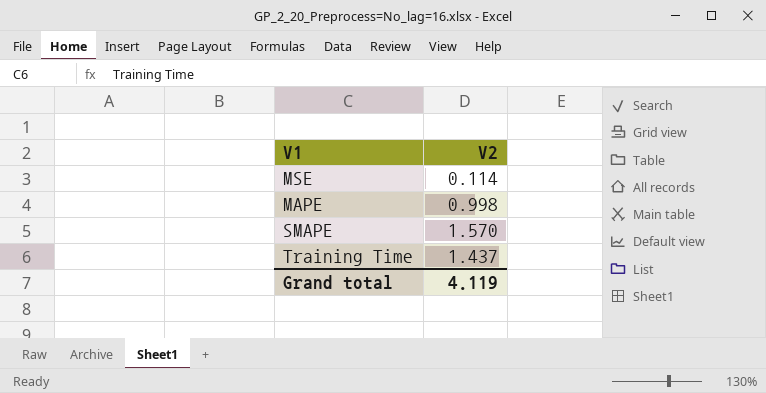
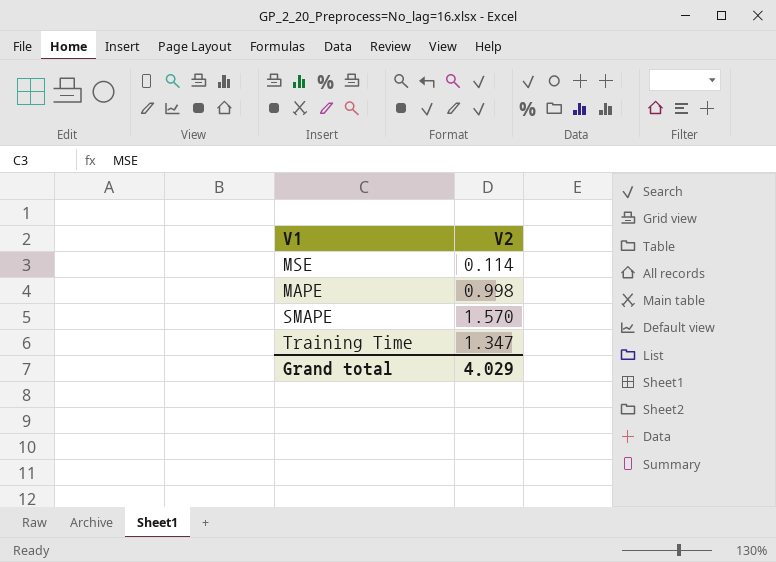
Training Time | V2: 1.437 -> 1.347
Grand total | V2: 4.119 -> 4.029

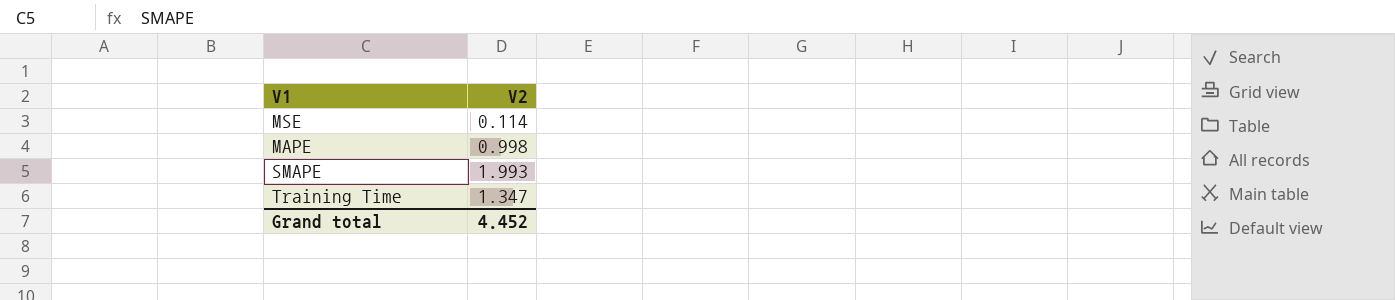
SMAPE | V2: 1.570 -> 1.993
Grand total | V2: 4.029 -> 4.452

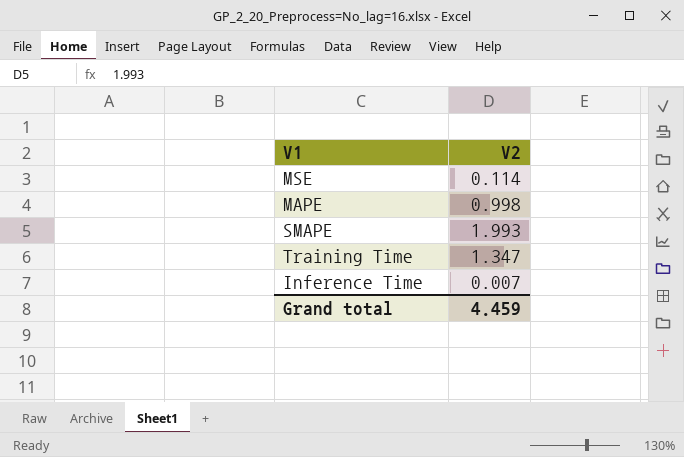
row Inference Time: none -> 0.007
Grand total | V2: 4.452 -> 4.459

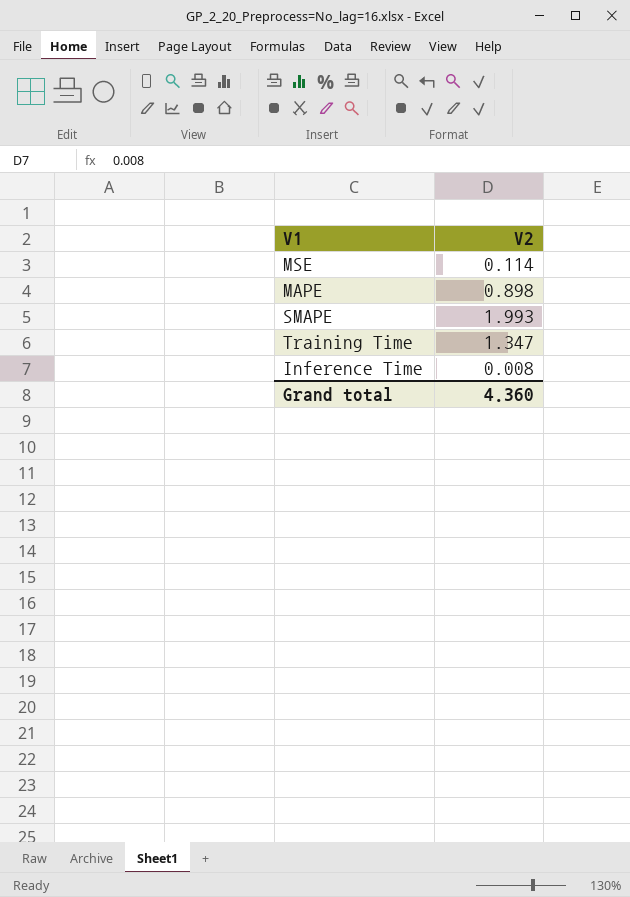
MAPE | V2: 0.998 -> 0.898
Inference Time | V2: 0.007 -> 0.008
Grand total | V2: 4.459 -> 4.360

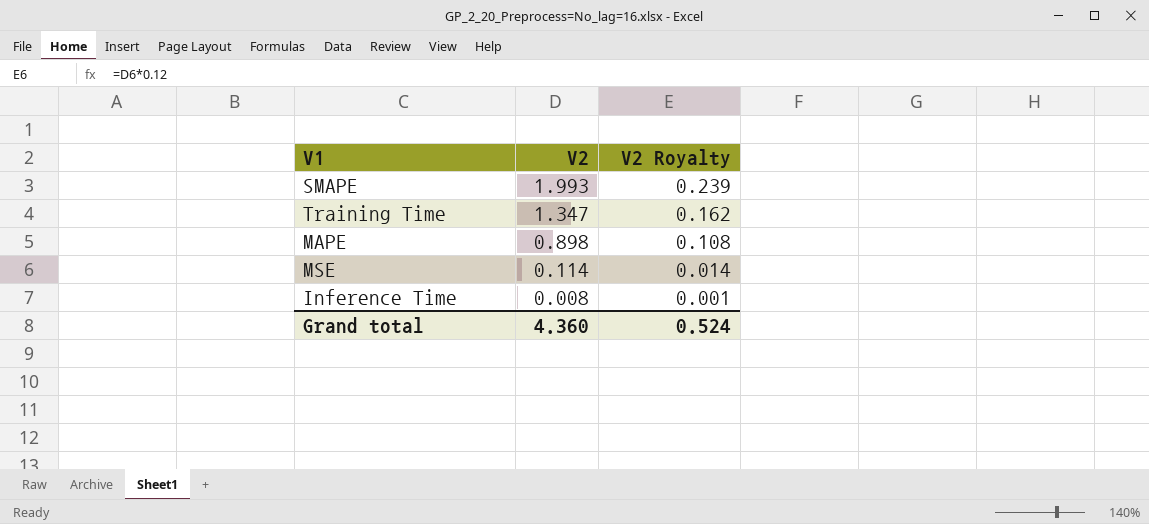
row order: none -> V2 descending
column V2 Royalty | formula: none -> [V2] * 0.12

